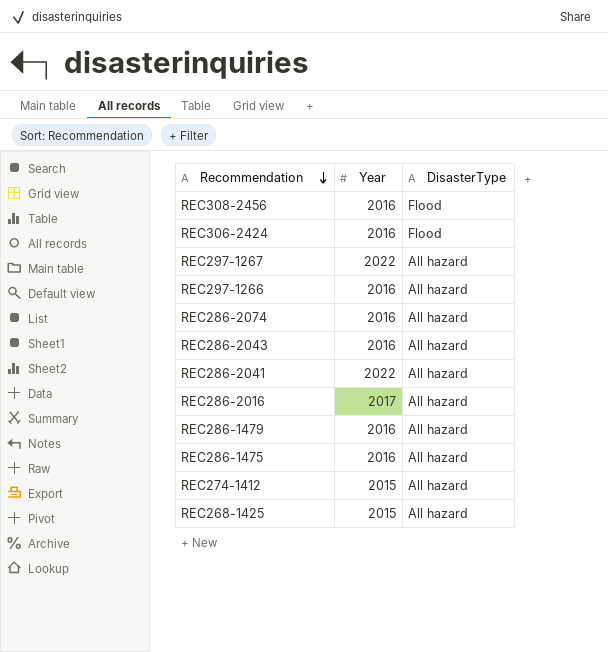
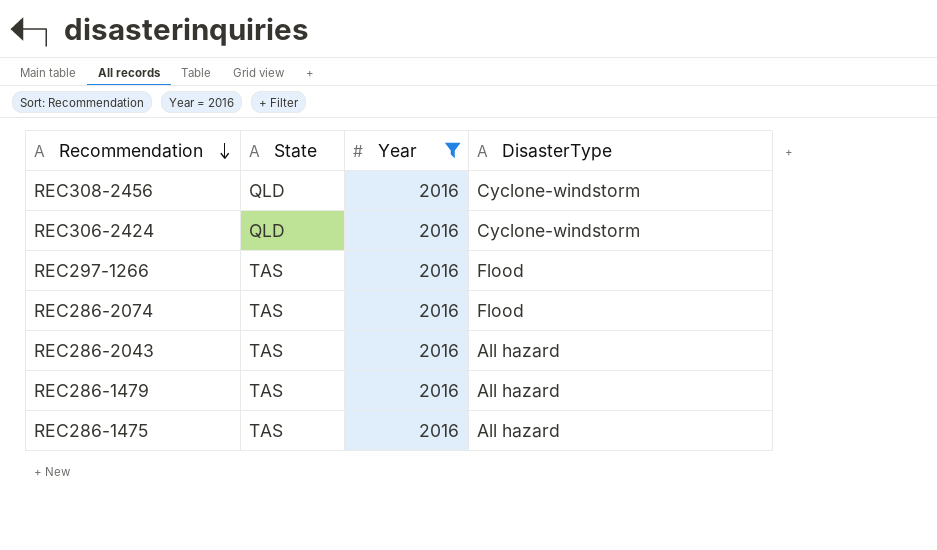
filter: none -> Year = 2016
column State | position: none -> 2
REC308-2456 | DisasterType: Flood -> Cyclone-windstorm
REC306-2424 | DisasterType: Flood -> Cyclone-windstorm
REC297-1266 | DisasterType: All hazard -> Flood
REC286-2074 | DisasterType: All hazard -> Flood

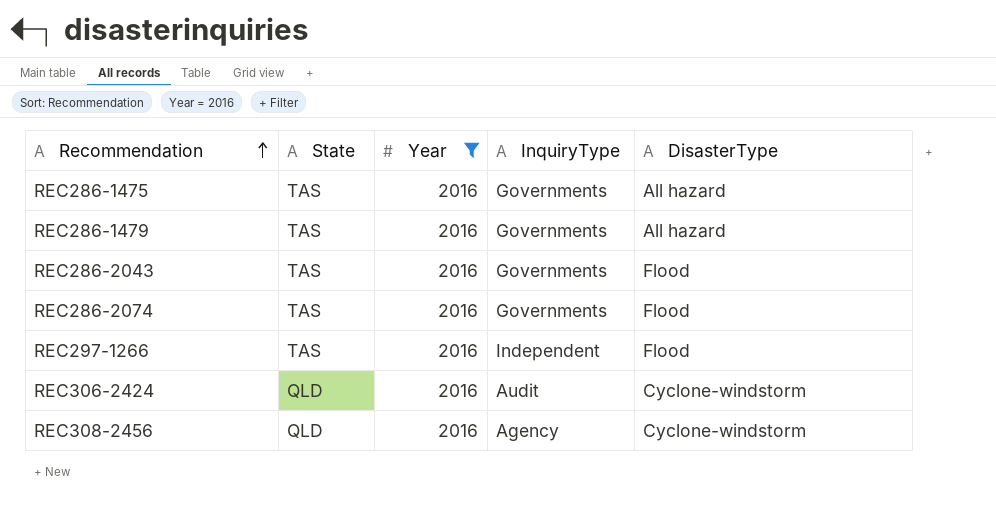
row order: Recommendation descending -> Recommendation ascending
column InquiryType | position: none -> 4
REC286-2043 | DisasterType: All hazard -> Flood

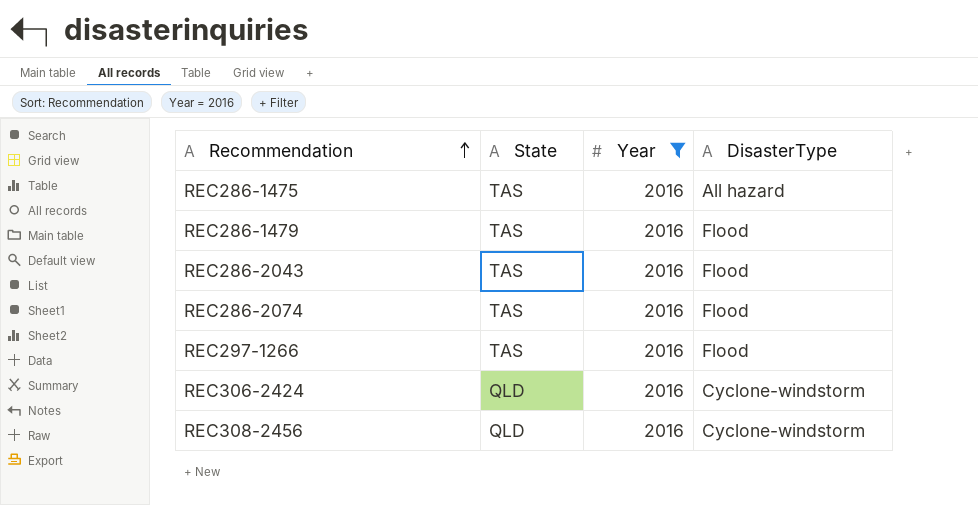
column InquiryType | position: 4 -> none
REC286-1479 | DisasterType: All hazard -> Flood

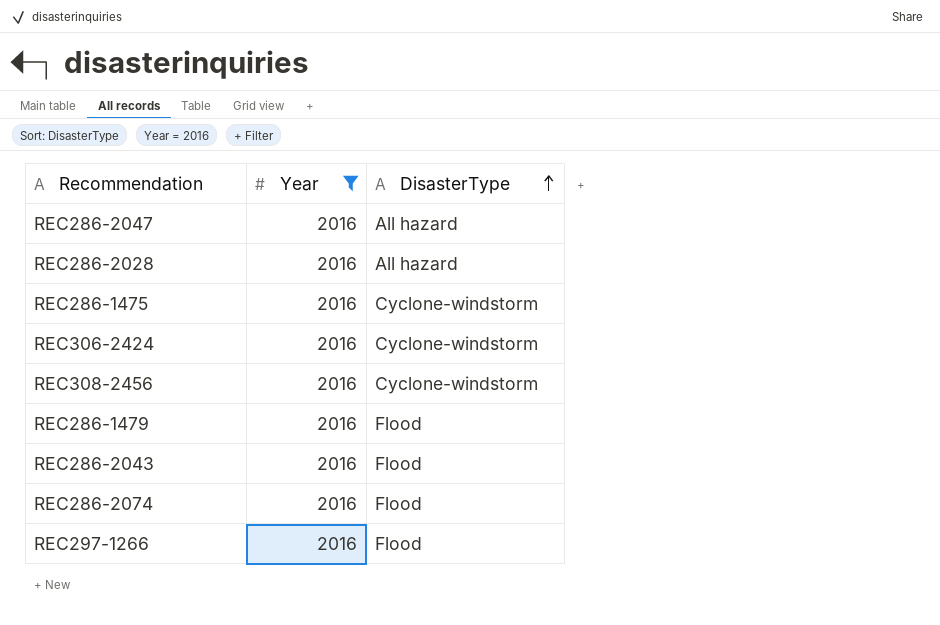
row order: Recommendation ascending -> DisasterType ascending
column State | position: 2 -> none
row REC286-2047: none -> 2016 | All hazard
row REC286-2028: none -> 2016 | All hazard
REC286-1475 | DisasterType: All hazard -> Cyclone-windstorm

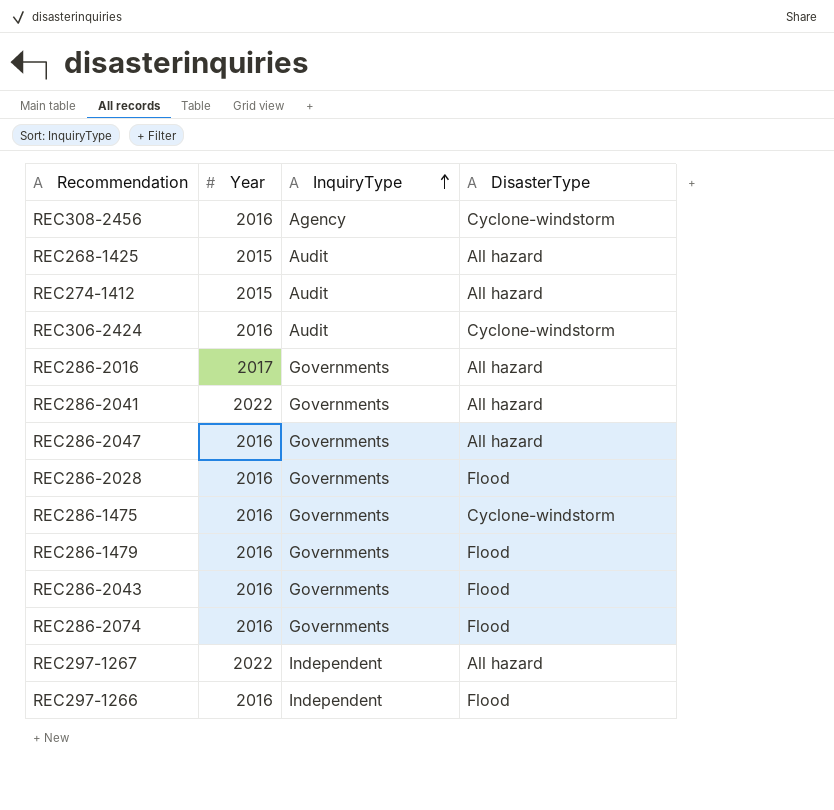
filter: Year = 2016 -> none
row order: DisasterType ascending -> InquiryType ascending
column InquiryType | position: none -> 3
REC286-2028 | DisasterType: All hazard -> Flood

